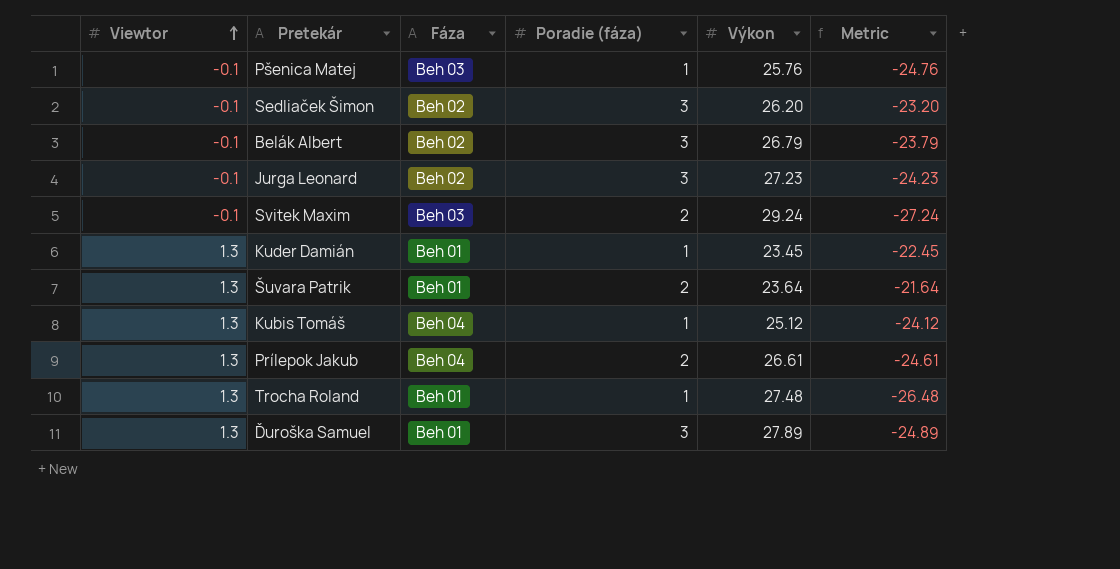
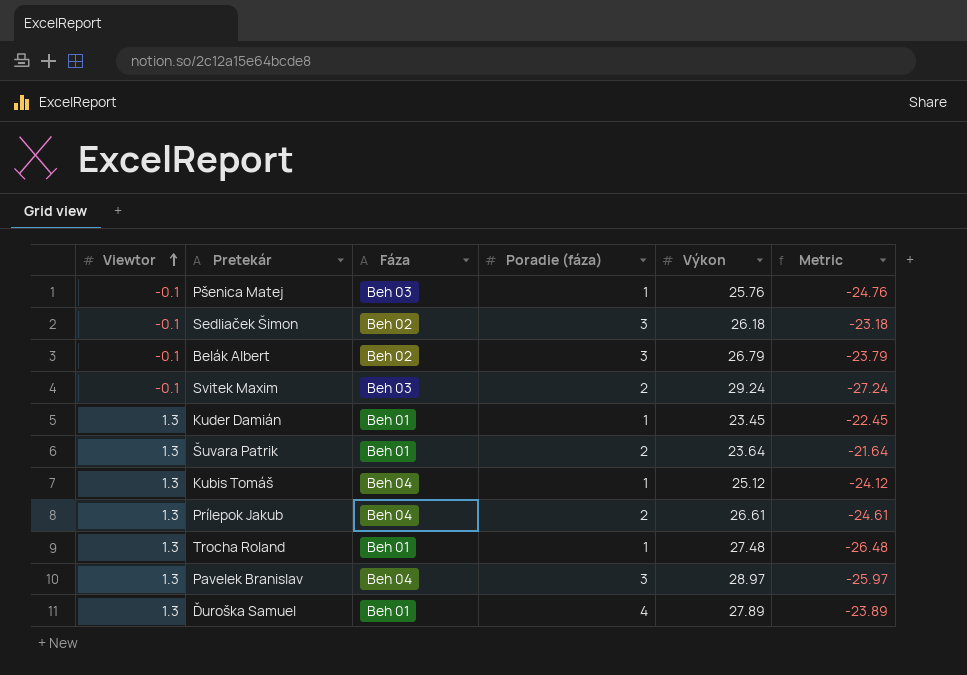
row Jurga Leonard: -0.1 | Beh 02 | 3 | 27.23 | -24.23 -> none
Sedliaček Šimon | Výkon: 26.20 -> 26.18
Sedliaček Šimon | Metric: -23.20 -> -23.18
row Pavelek Branislav: none -> 1.3 | Beh 04 | 3 | 28.97 | -25.97
Ďuroška Samuel | Poradie (fáza): 3 -> 4
Ďuroška Samuel | Metric: -24.89 -> -23.89

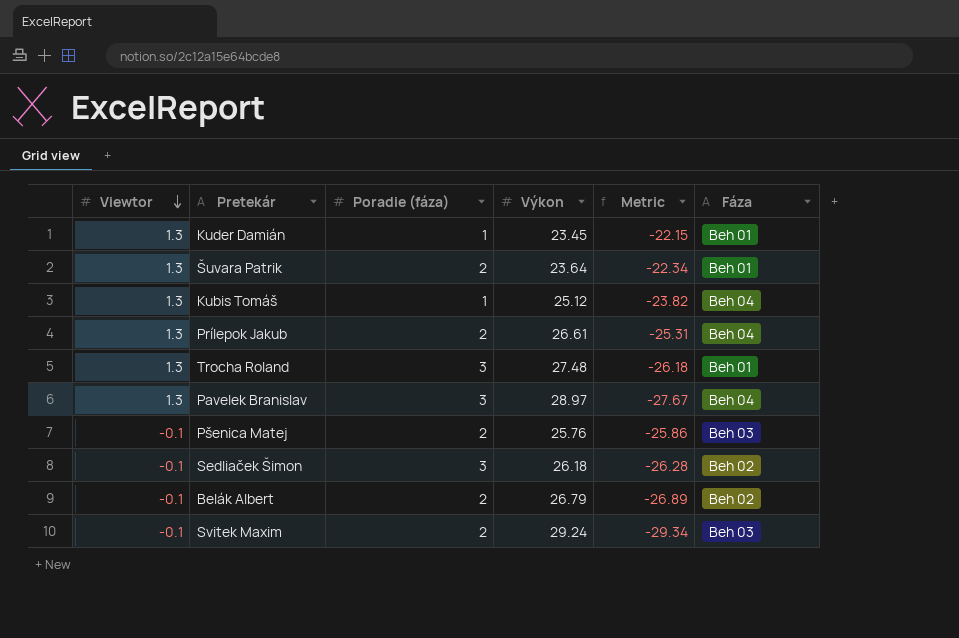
row order: Viewtor ascending -> Viewtor descending
column Metric | formula: [Poradie (fáza)] - [Výkon] -> [Viewtor] - [Výkon]
column Fáza | position: 3 -> 6
row Ďuroška Samuel: 1.3 | Beh 01 | 4 | 27.89 | -23.89 -> none
Trocha Roland | Poradie (fáza): 1 -> 3
Pšenica Matej | Poradie (fáza): 1 -> 2
Belák Albert | Poradie (fáza): 3 -> 2

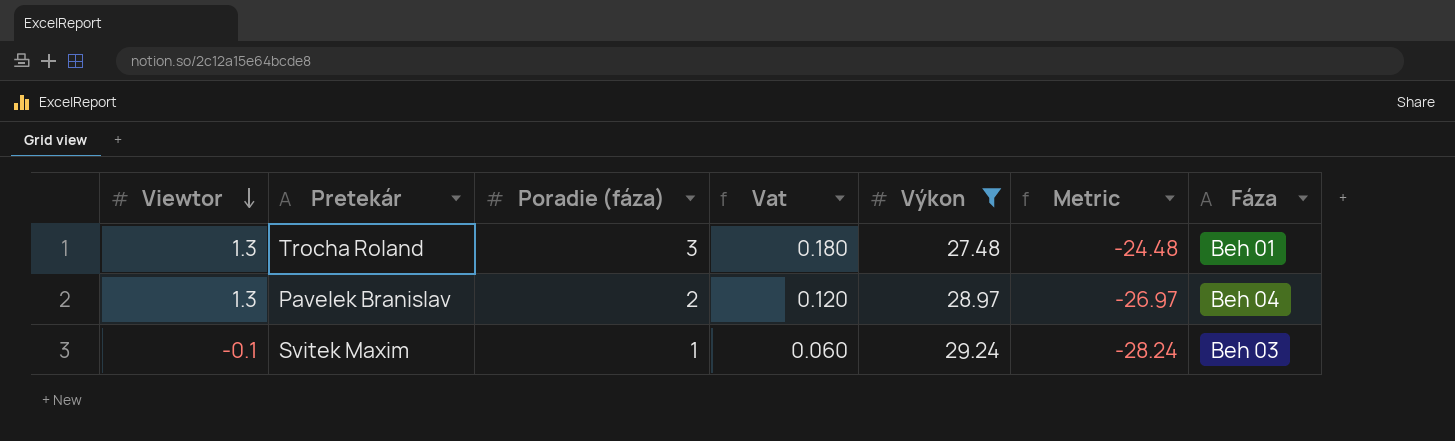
filter: none -> Výkon >= 27.48
column Vat | formula: none -> [Poradie (fáza)] * 0.06
column Metric | formula: [Viewtor] - [Výkon] -> [Poradie (fáza)] - [Výkon]
Pavelek Branislav | Poradie (fáza): 3 -> 2
Svitek Maxim | Poradie (fáza): 2 -> 1

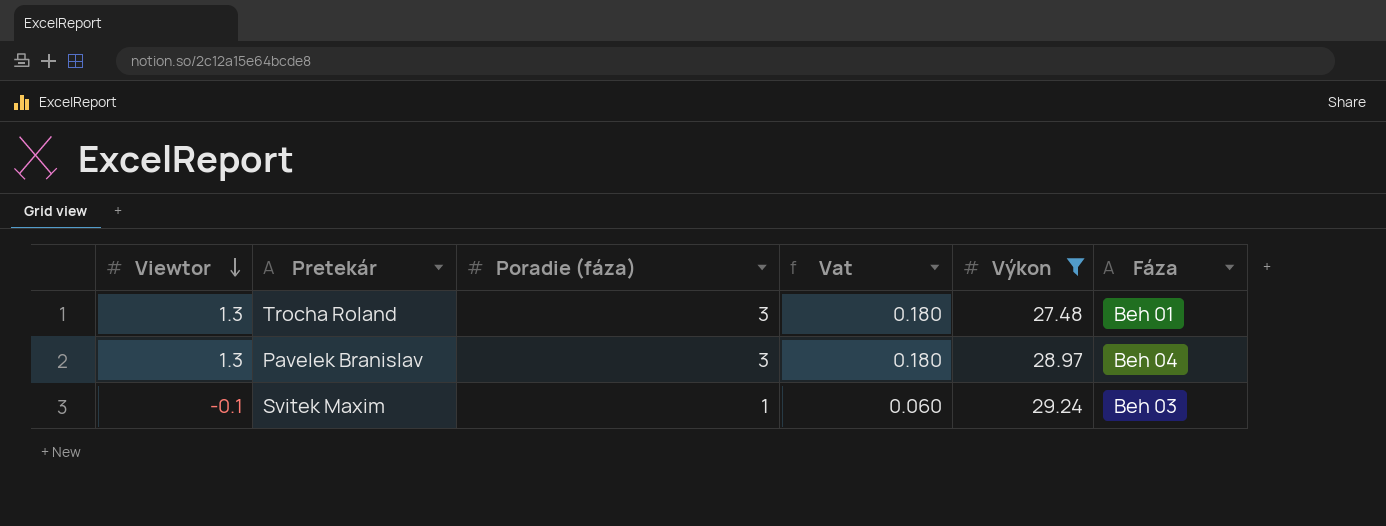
column Metric | formula: [Poradie (fáza)] - [Výkon] -> none
Pavelek Branislav | Poradie (fáza): 2 -> 3
Pavelek Branislav | Vat: 0.120 -> 0.180

